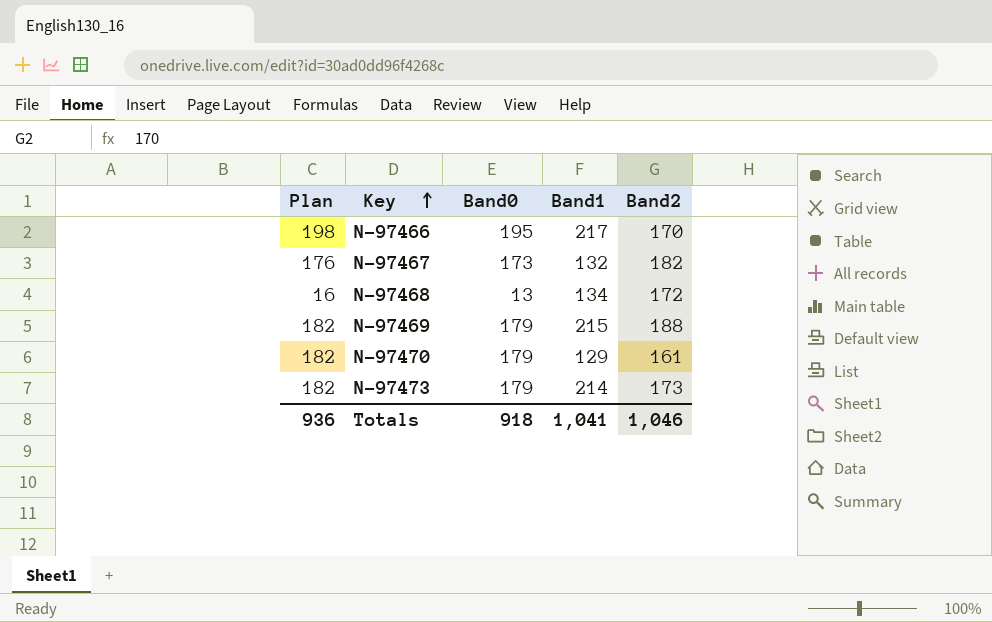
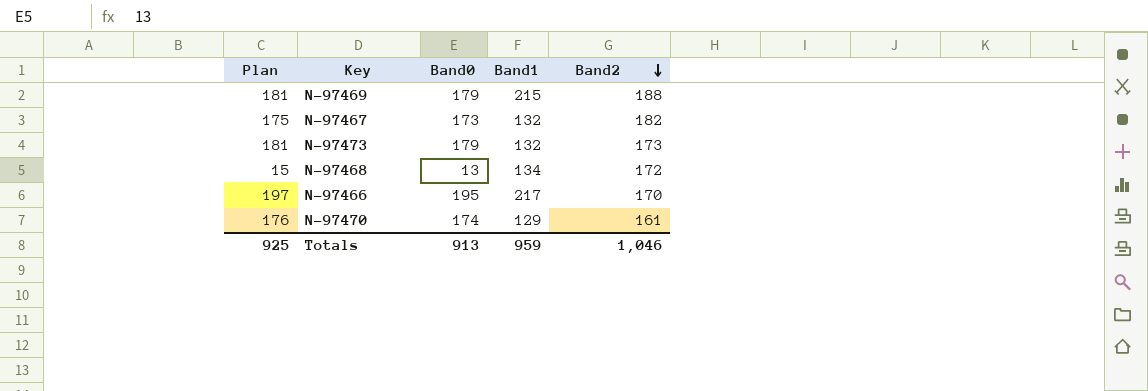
row order: Key ascending -> Band2 descending
column Plan | formula: [Band0] + 3 -> [Band0] + 2
N-97473 | Band1: 214 -> 132
N-97470 | Band0: 179 -> 174
Totals | Plan: 936 -> 925
Totals | Band0: 918 -> 913
Totals | Band1: 1,041 -> 959

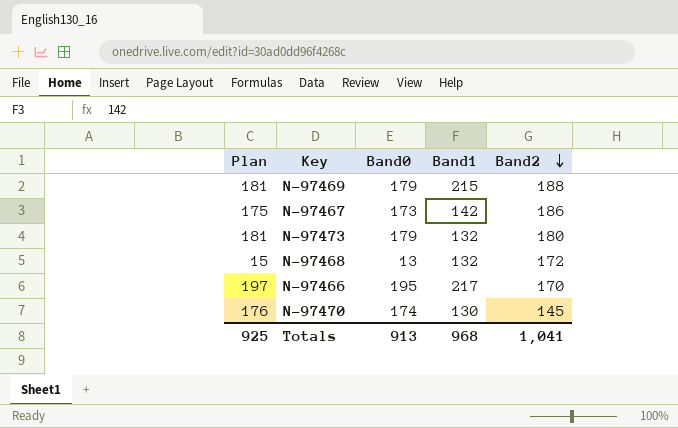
N-97467 | Band1: 132 -> 142
N-97467 | Band2: 182 -> 186
N-97473 | Band2: 173 -> 180
N-97468 | Band1: 134 -> 132
N-97470 | Band1: 129 -> 130
N-97470 | Band2: 161 -> 145
Totals | Band1: 959 -> 968
Totals | Band2: 1,046 -> 1,041

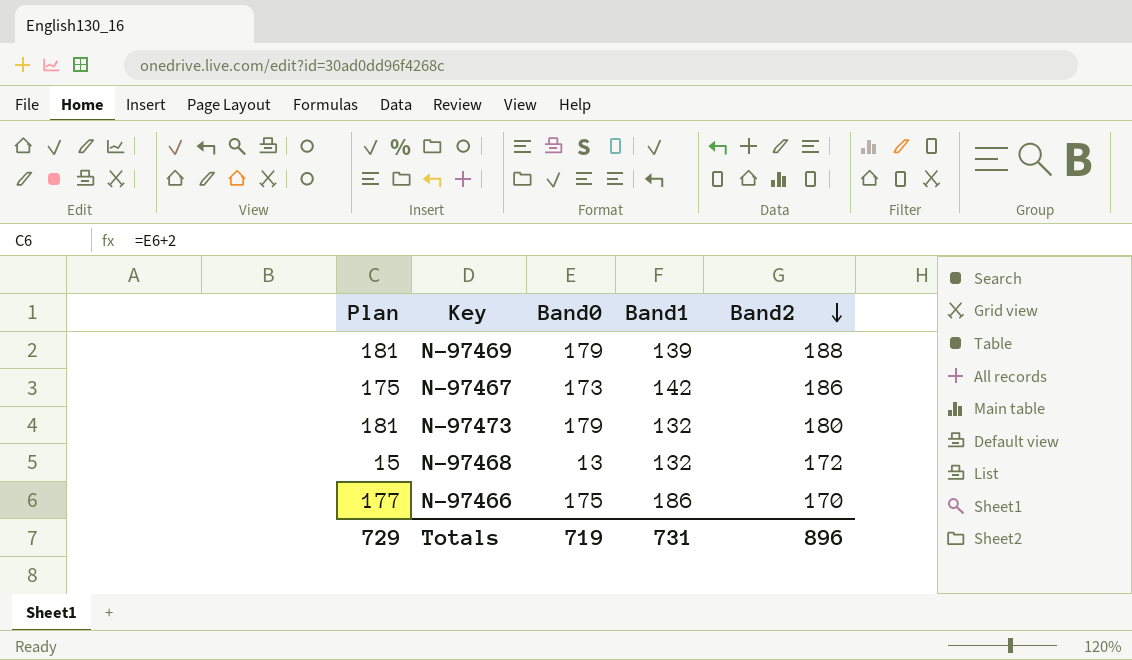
row N-97470: 176 | 174 | 130 | 145 -> none
N-97469 | Band1: 215 -> 139
N-97466 | Plan: 197 -> 177
N-97466 | Band0: 195 -> 175
N-97466 | Band1: 217 -> 186
Totals | Plan: 925 -> 729
Totals | Band0: 913 -> 719
Totals | Band1: 968 -> 731
Totals | Band2: 1,041 -> 896

